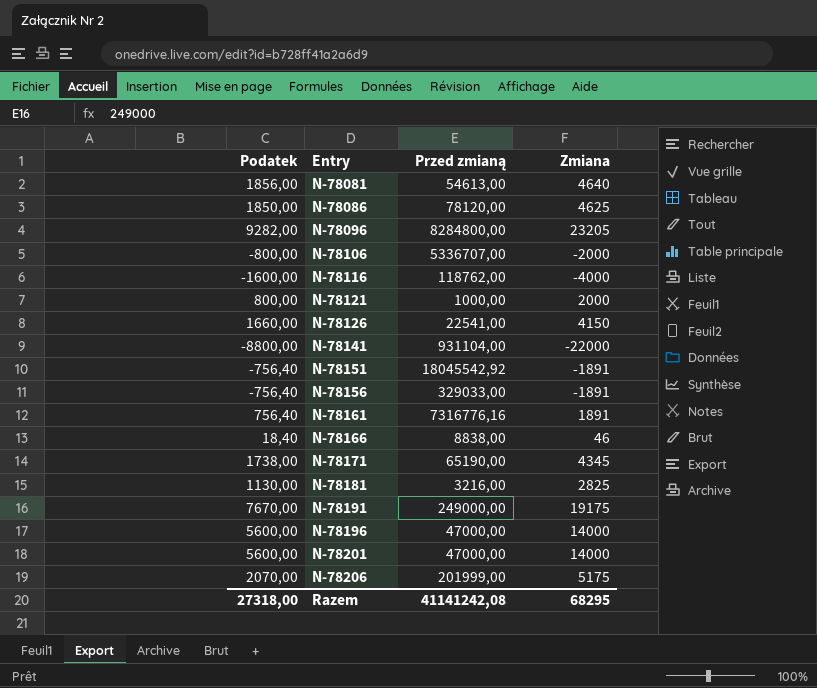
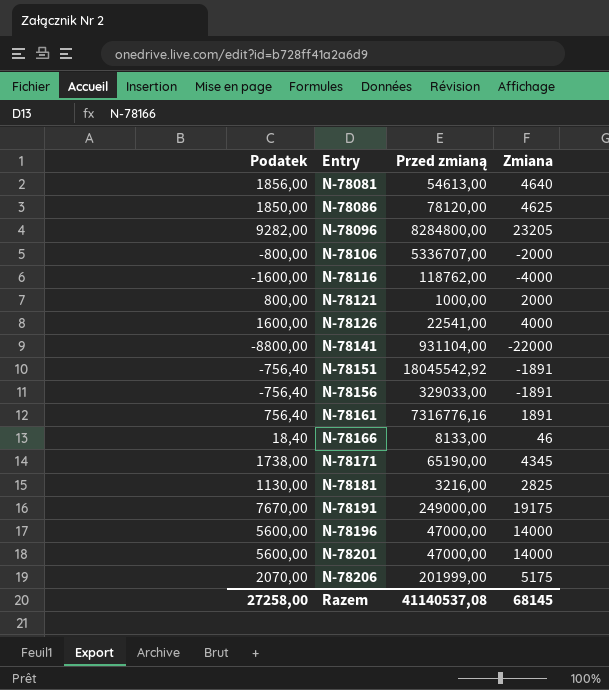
N-78126 | Podatek: 1660,00 -> 1600,00
N-78126 | Zmiana: 4150 -> 4000
N-78166 | Przed zmianą: 8838,00 -> 8133,00
Razem | Podatek: 27318,00 -> 27258,00
Razem | Przed zmianą: 41141242,08 -> 41140537,08
Razem | Zmiana: 68295 -> 68145

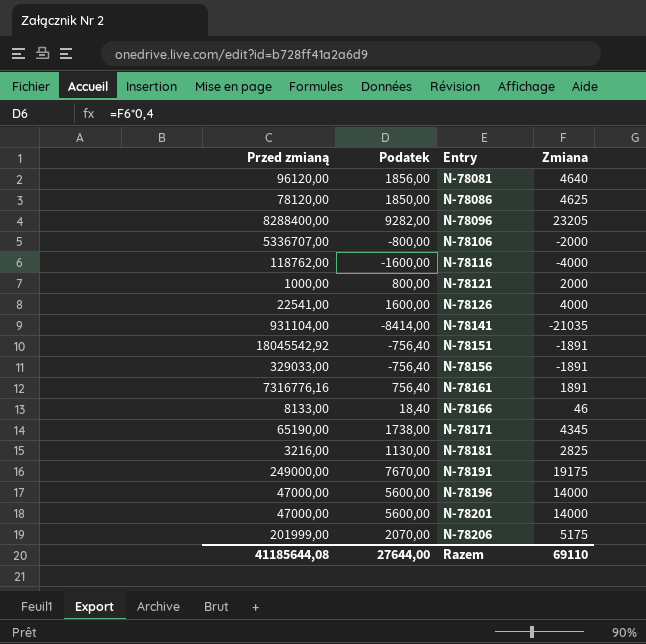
column Przed zmianą | position: 3 -> 1
N-78081 | Przed zmianą: 54613,00 -> 96120,00
N-78096 | Przed zmianą: 8284800,00 -> 8288400,00
N-78141 | Podatek: -8800,00 -> -8414,00
N-78141 | Zmiana: -22000 -> -21035
Razem | Przed zmianą: 41140537,08 -> 41185644,08
Razem | Podatek: 27258,00 -> 27644,00
Razem | Zmiana: 68145 -> 69110

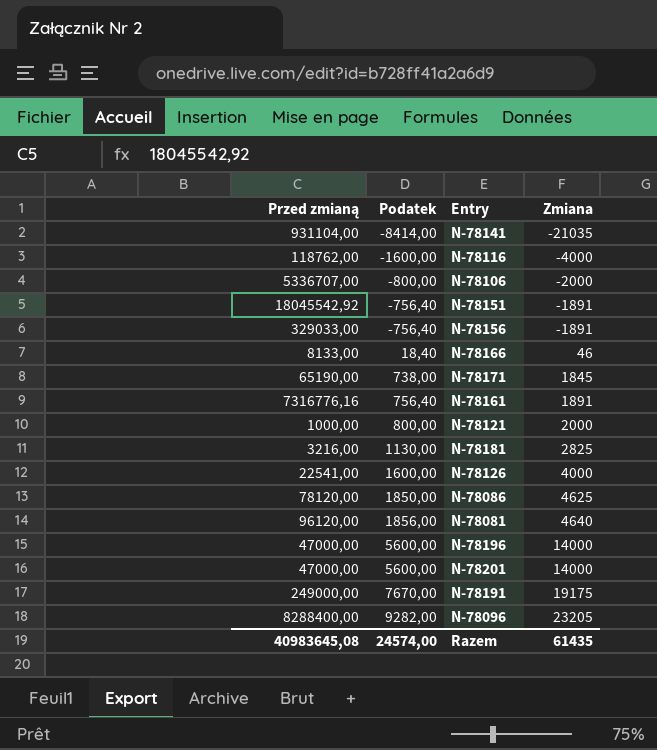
row order: Entry ascending -> Podatek ascending
row N-78206: 201999,00 | 2070,00 | 5175 -> none
N-78171 | Podatek: 1738,00 -> 738,00
N-78171 | Zmiana: 4345 -> 1845
Razem | Przed zmianą: 41185644,08 -> 40983645,08
Razem | Podatek: 27644,00 -> 24574,00
Razem | Zmiana: 69110 -> 61435

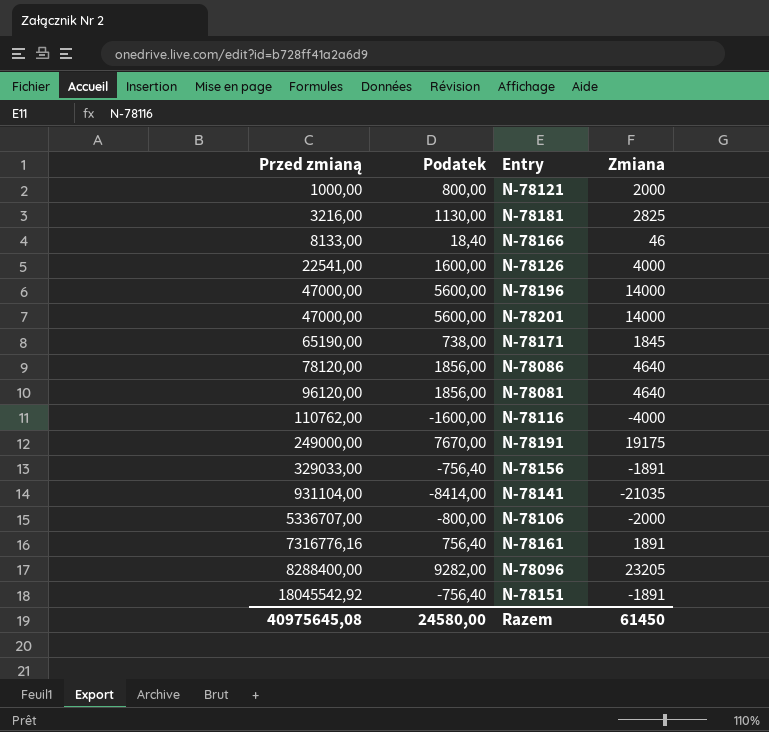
row order: Podatek ascending -> Przed zmianą ascending
N-78086 | Podatek: 1850,00 -> 1856,00
N-78086 | Zmiana: 4625 -> 4640
N-78116 | Przed zmianą: 118762,00 -> 110762,00
Razem | Przed zmianą: 40983645,08 -> 40975645,08
Razem | Podatek: 24574,00 -> 24580,00
Razem | Zmiana: 61435 -> 61450

